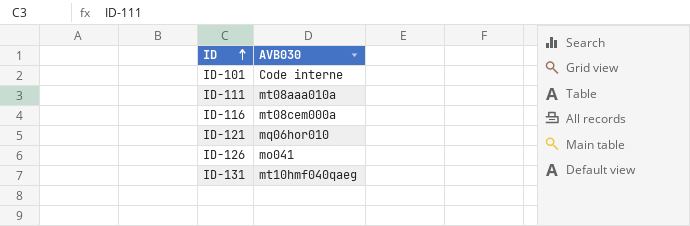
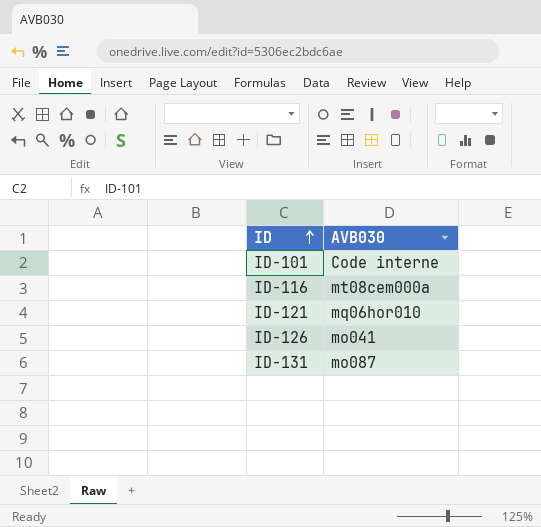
row ID-111: mt08aaa010a -> none
ID-131 | AVB030: mt10hmf040qaeg -> mo087

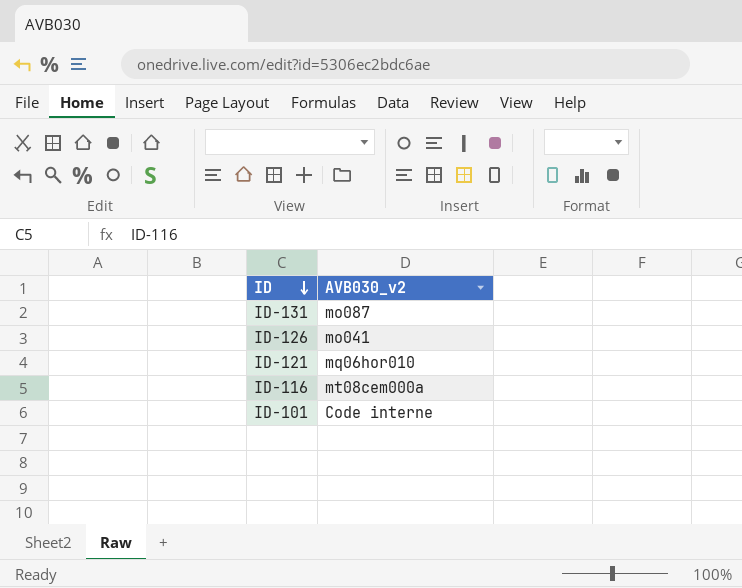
row order: ID ascending -> ID descending
column name: AVB030 -> AVB030_v2

